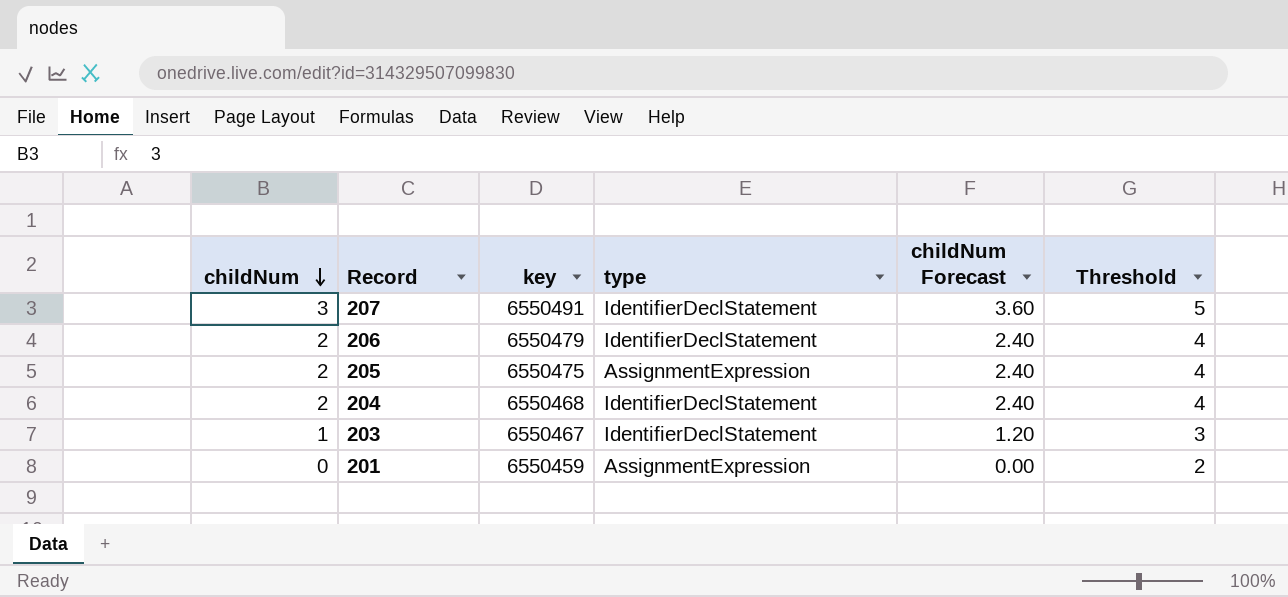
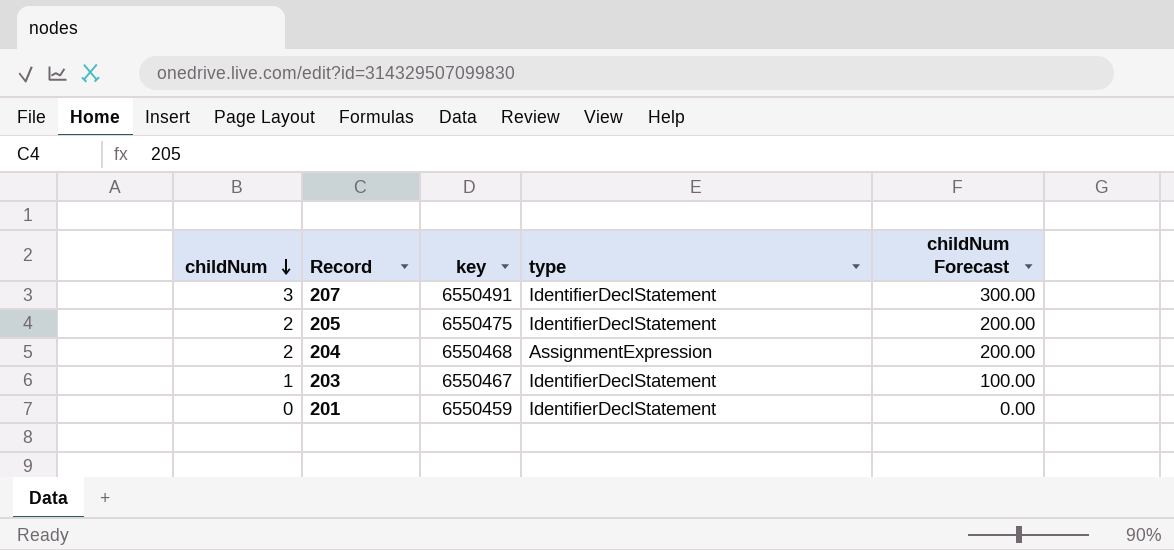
column Threshold | formula: [childNum] + 2 -> none
column childNum Forecast | formula: [childNum] * 1.2 -> [childNum] * 100
row 206: 2 | 6550479 | IdentifierDeclStatement | 2.40 | 4 -> none
205 | type: AssignmentExpression -> IdentifierDeclStatement
204 | type: IdentifierDeclStatement -> AssignmentExpression
201 | type: AssignmentExpression -> IdentifierDeclStatement

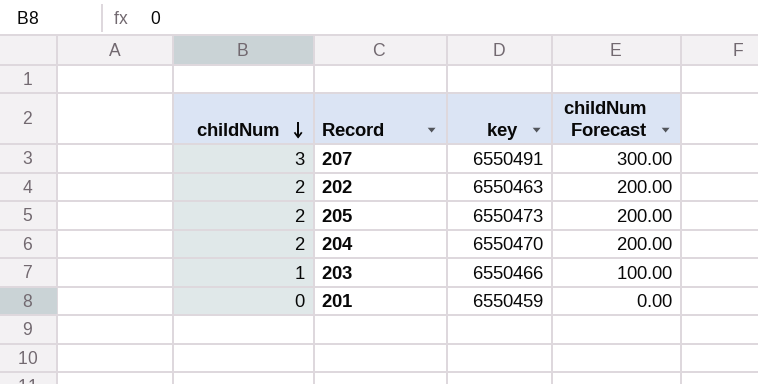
column type | position: 4 -> none
row 202: none -> 2 | 6550463 | 200.00
205 | key: 6550475 -> 6550473
204 | key: 6550468 -> 6550470
203 | key: 6550467 -> 6550466

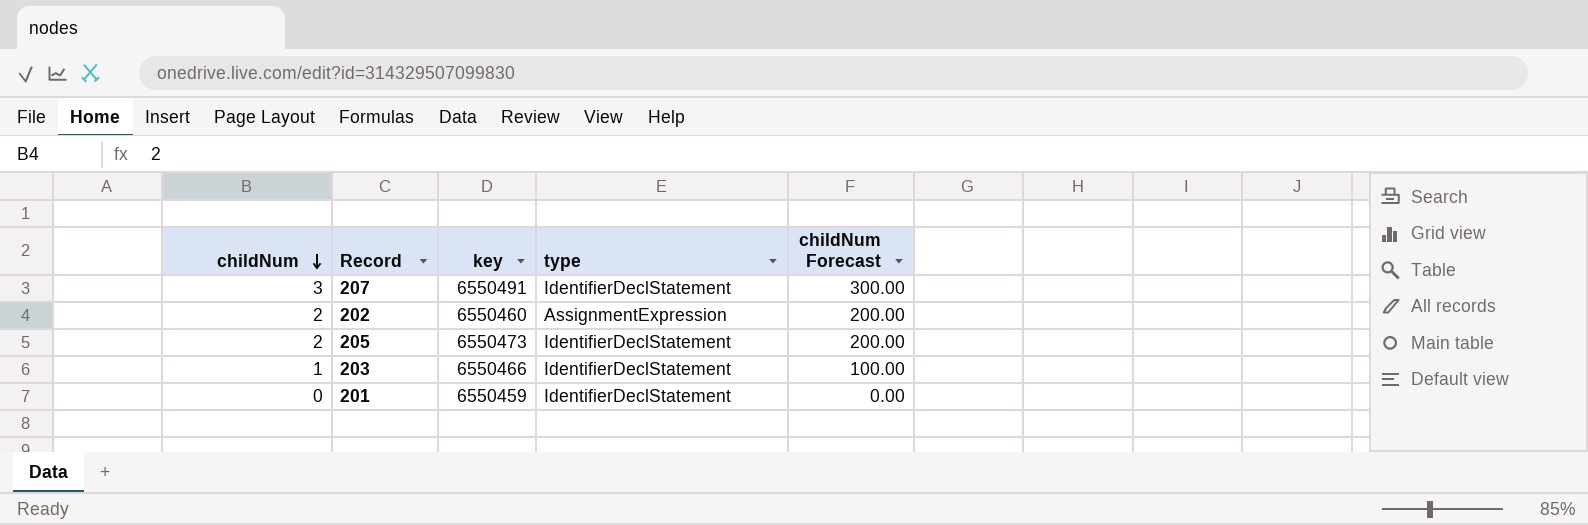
column type | position: none -> 4
row 204: 2 | 6550470 | 200.00 -> none
202 | key: 6550463 -> 6550460

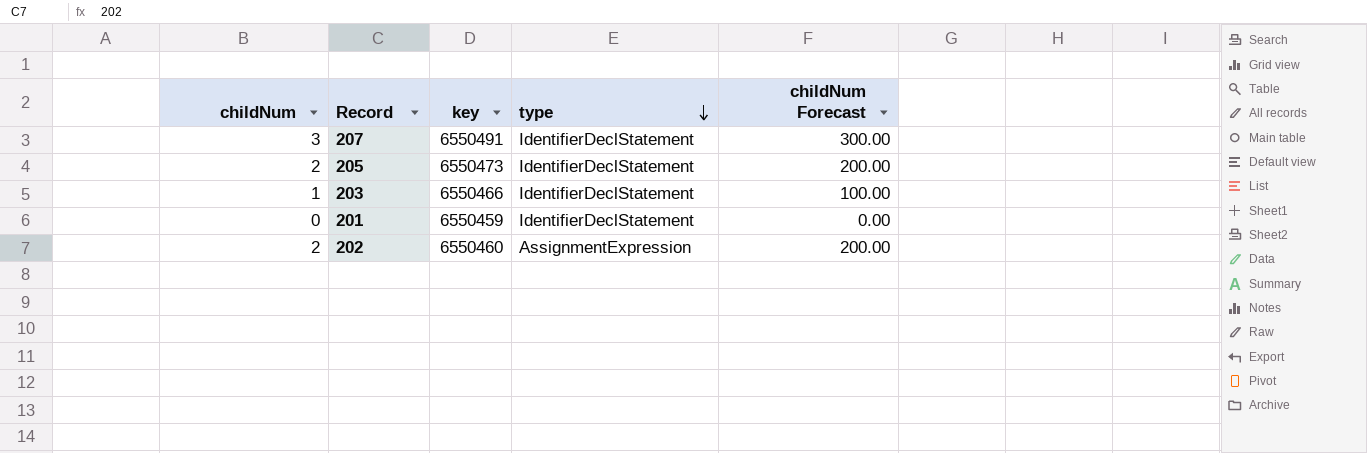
row order: childNum descending -> type descending

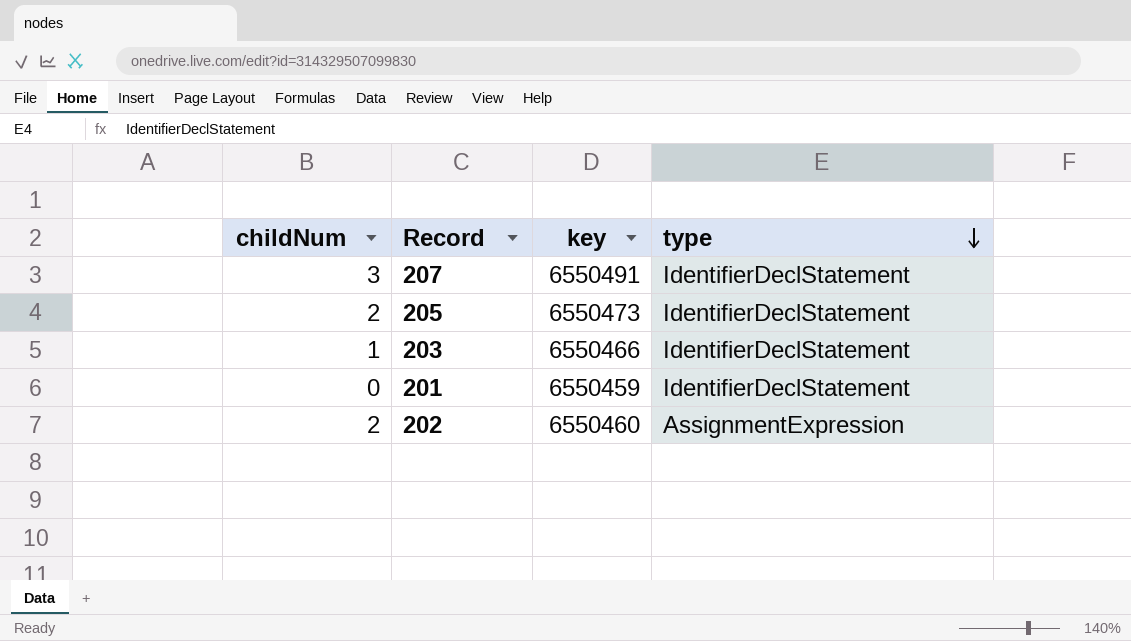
column childNum Forecast | formula: [childNum] * 100 -> none

